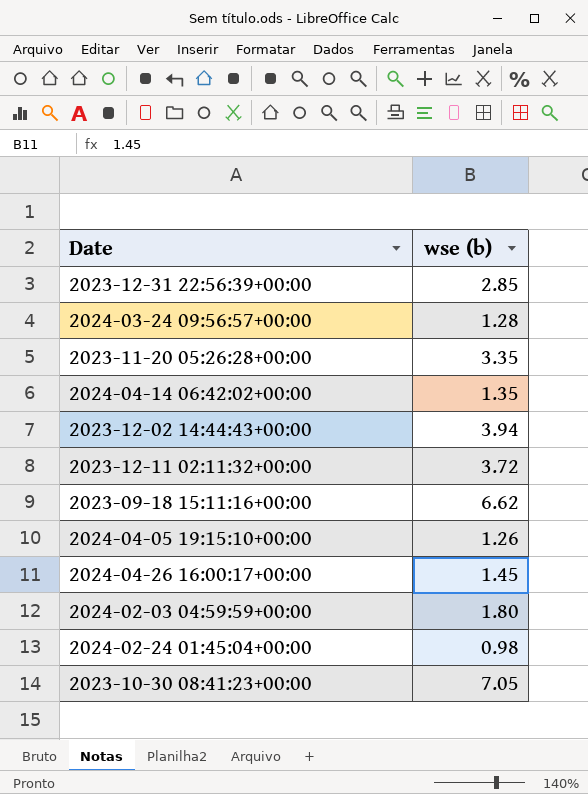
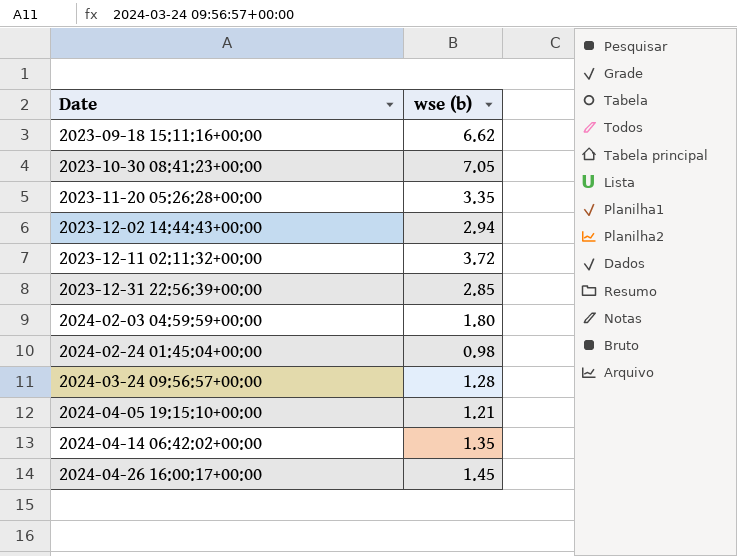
row order: none -> Date ascending
2023-12-02 14:44:43+00:00 | wse (b): 3.94 -> 2.94
2024-04-05 19:15:10+00:00 | wse (b): 1.26 -> 1.21

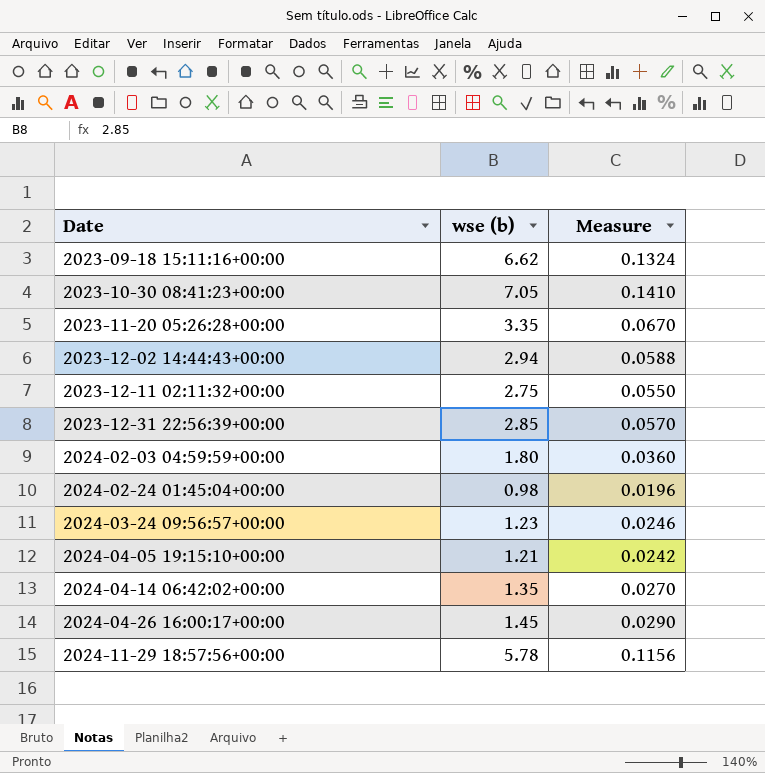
column Measure | formula: none -> [wse (b)] * 0.02
2023-12-11 02:11:32+00:00 | wse (b): 3.72 -> 2.75
2024-03-24 09:56:57+00:00 | wse (b): 1.28 -> 1.23
row 2024-11-29 18:57:56+00:00: none -> 5.78 | 0.1156

